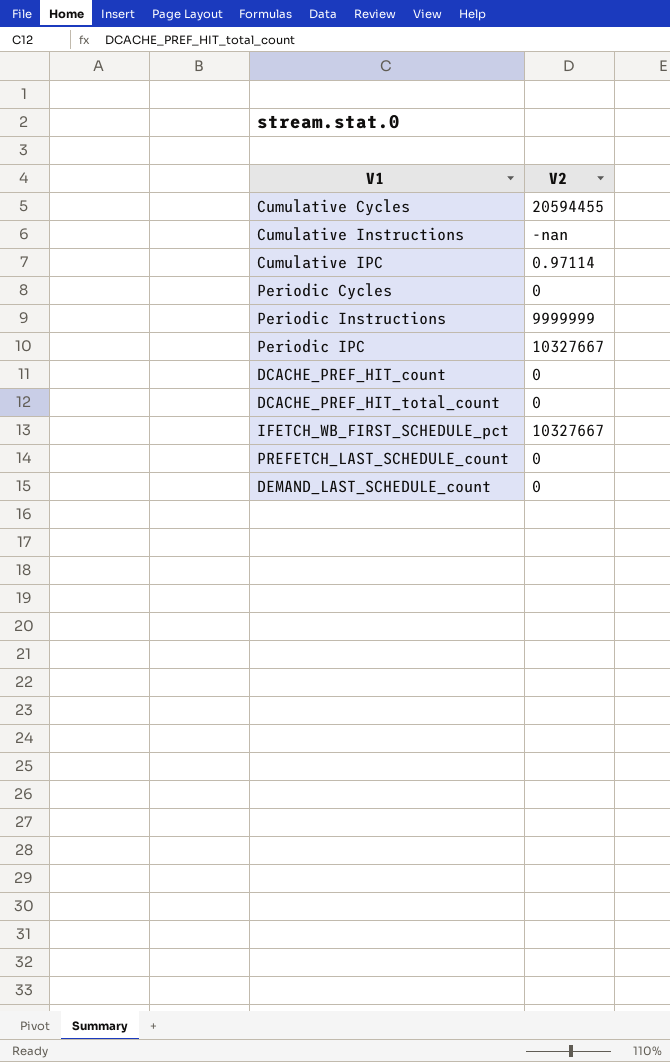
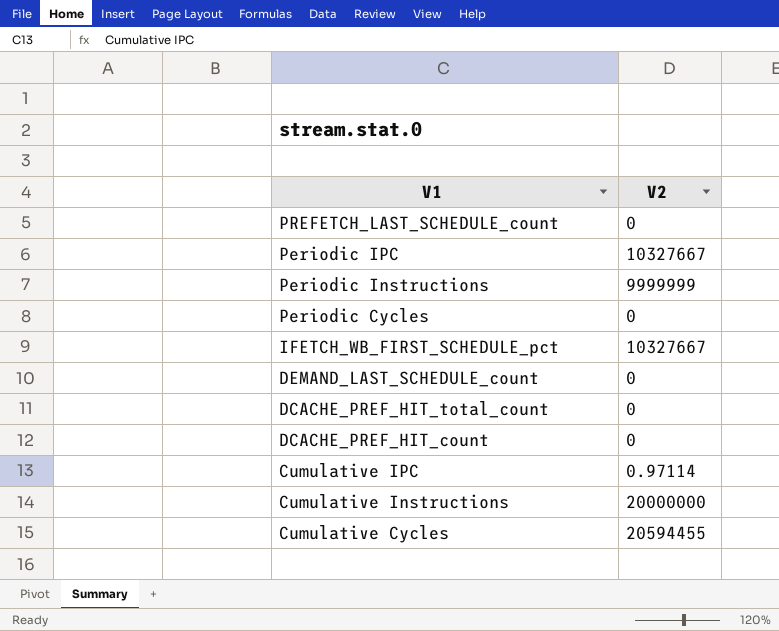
row order: none -> V1 descending
Cumulative Instructions | V2: -nan -> 20000000

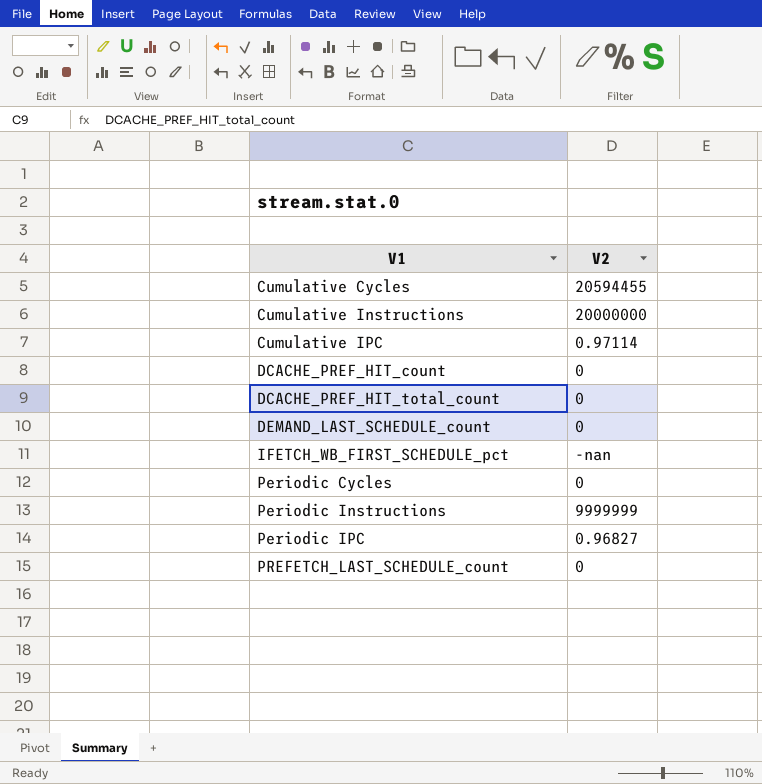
row order: V1 descending -> V1 ascending
IFETCH_WB_FIRST_SCHEDULE_pct | V2: 10327667 -> -nan
Periodic IPC | V2: 10327667 -> 0.96827

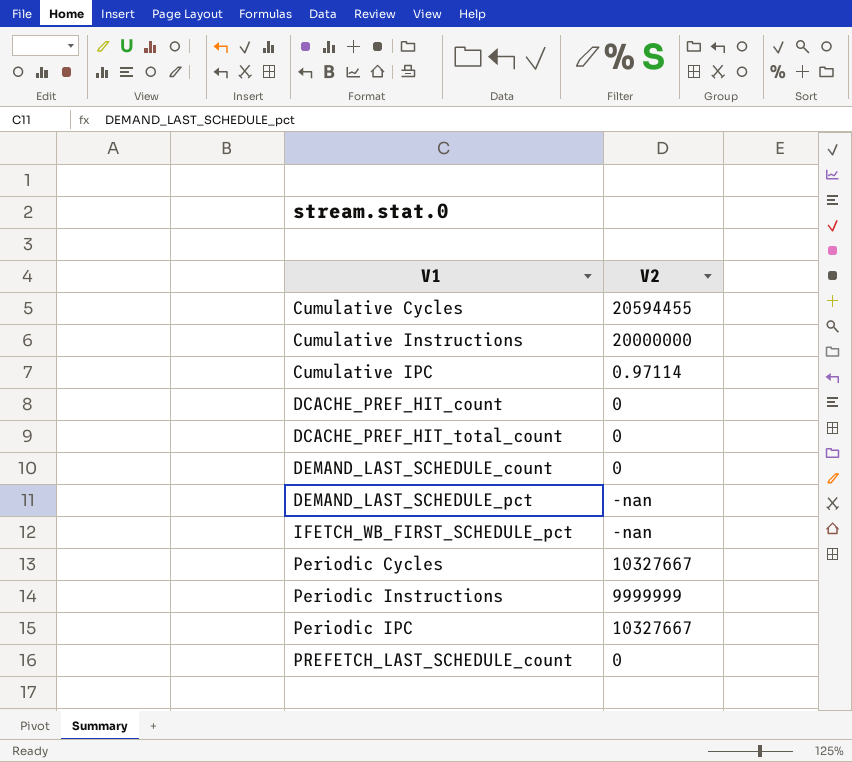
row DEMAND_LAST_SCHEDULE_pct: none -> -nan
Periodic Cycles | V2: 0 -> 10327667
Periodic IPC | V2: 0.96827 -> 10327667

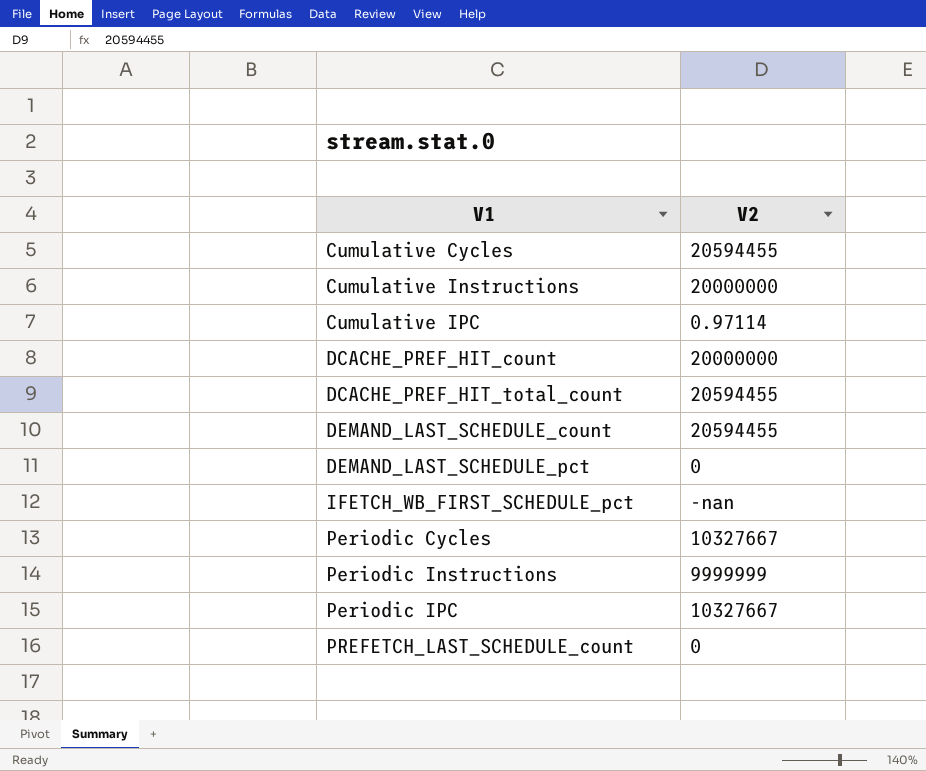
DCACHE_PREF_HIT_count | V2: 0 -> 20000000
DCACHE_PREF_HIT_total_count | V2: 0 -> 20594455
DEMAND_LAST_SCHEDULE_count | V2: 0 -> 20594455
DEMAND_LAST_SCHEDULE_pct | V2: -nan -> 0

